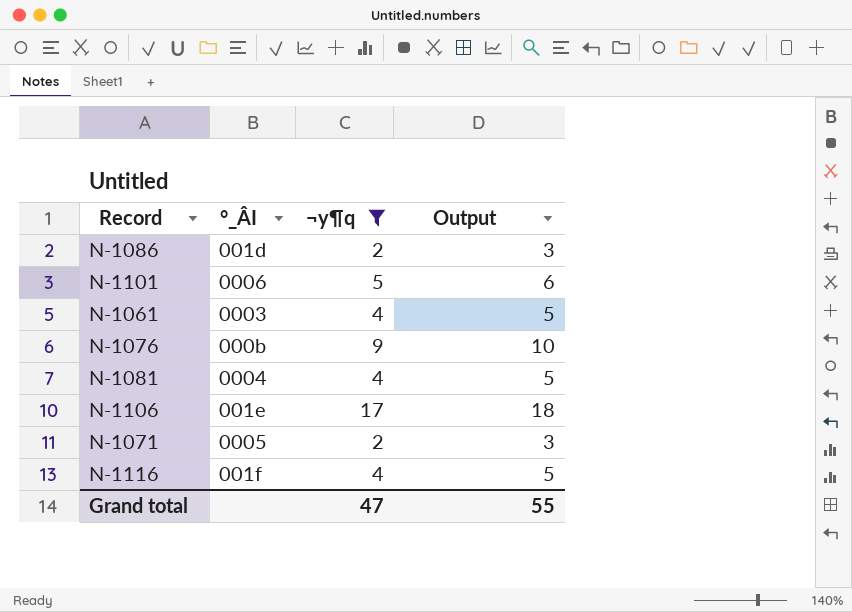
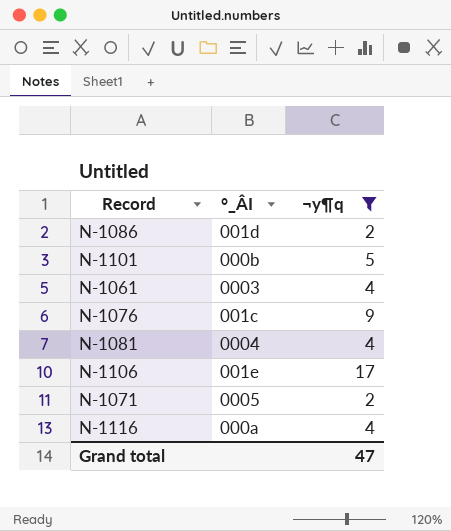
column Output | formula: [¬y¶q] + 1 -> none
N-1101 | °_ÂI: 0006 -> 000b
N-1076 | °_ÂI: 000b -> 001c
N-1116 | °_ÂI: 001f -> 000a

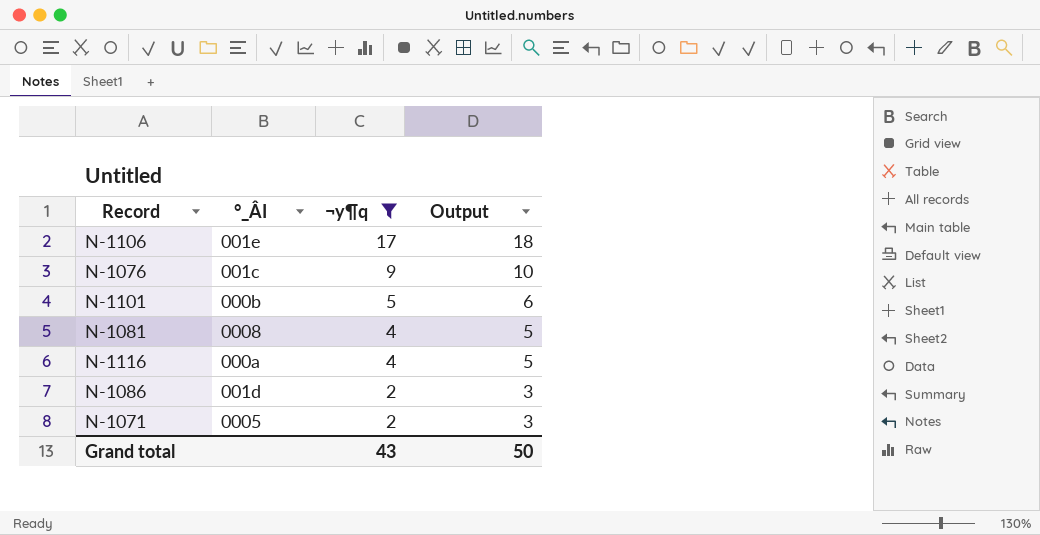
row order: none -> ¬y¶q descending
column Output | formula: none -> [¬y¶q] + 1
row N-1061: 0003 | 4 -> none
N-1081 | °_ÂI: 0004 -> 0008
Grand total | ¬y¶q: 47 -> 43

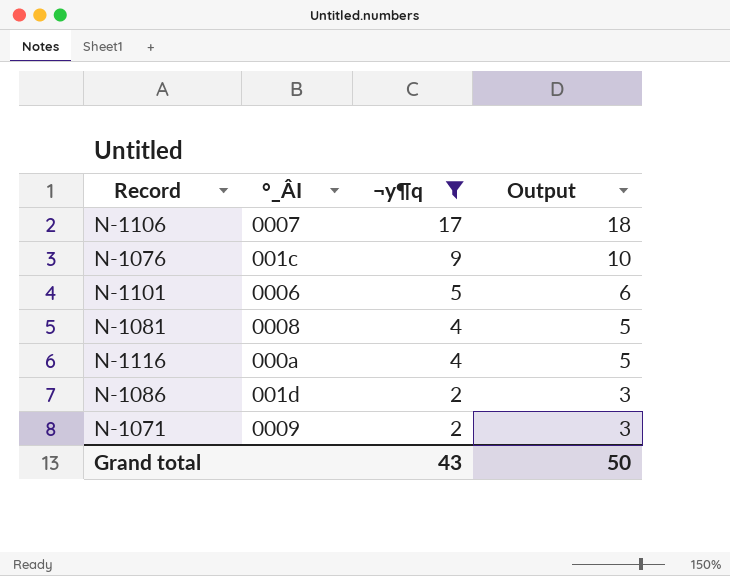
N-1106 | °_ÂI: 001e -> 0007
N-1101 | °_ÂI: 000b -> 0006
N-1071 | °_ÂI: 0005 -> 0009

